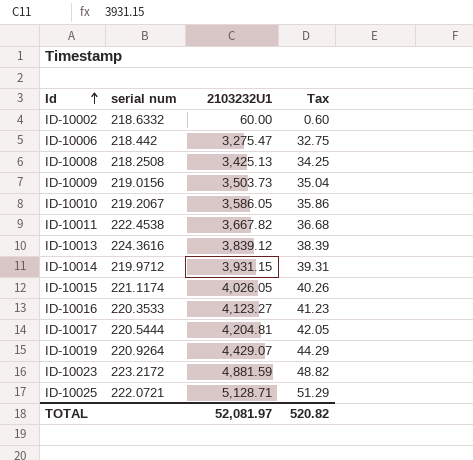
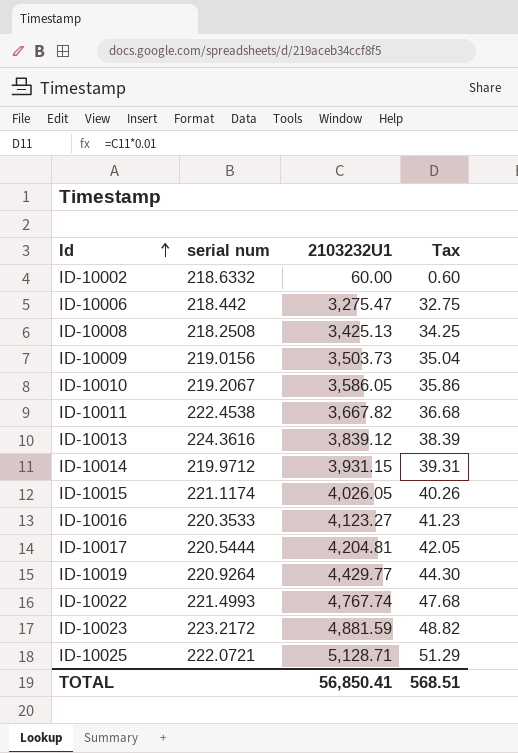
ID-10019 | 2103232U1: 4,429.07 -> 4,429.77
ID-10019 | Tax: 44.29 -> 44.30
row ID-10022: none -> 221.4993 | 4,767.74 | 47.68
TOTAL | 2103232U1: 52,081.97 -> 56,850.41
TOTAL | Tax: 520.82 -> 568.51

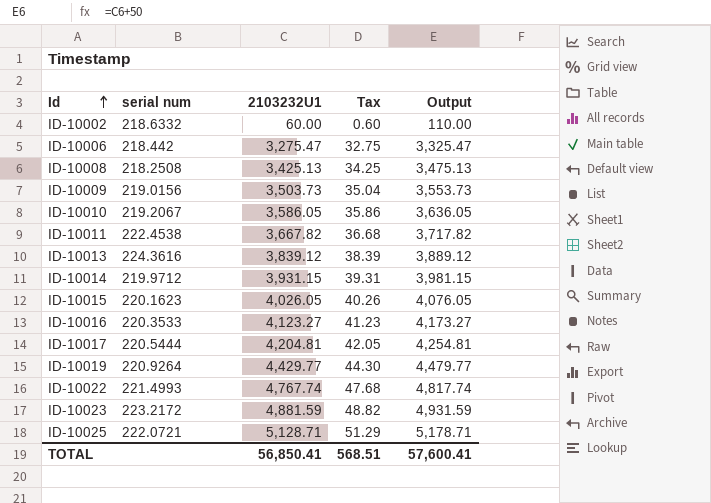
column Output | formula: none -> [2103232U1] + 50
ID-10015 | serial num: 221.1174 -> 220.1623

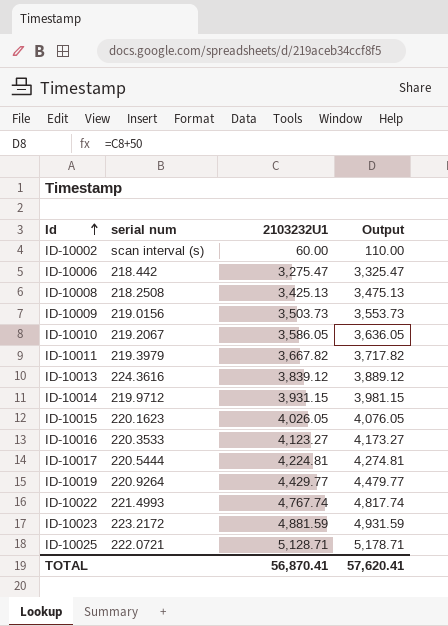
column Tax | formula: [2103232U1] * 0.01 -> none
ID-10002 | serial num: 218.6332 -> scan interval (s)
ID-10011 | serial num: 222.4538 -> 219.3979
ID-10017 | 2103232U1: 4,204.81 -> 4,224.81
ID-10017 | Output: 4,254.81 -> 4,274.81
TOTAL | 2103232U1: 56,850.41 -> 56,870.41
TOTAL | Output: 57,600.41 -> 57,620.41

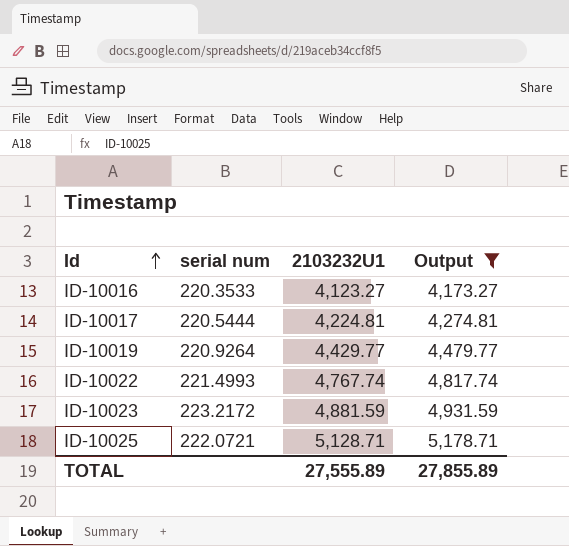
filter: none -> Output >= 4,173.27
TOTAL | 2103232U1: 56,870.41 -> 27,555.89
TOTAL | Output: 57,620.41 -> 27,855.89

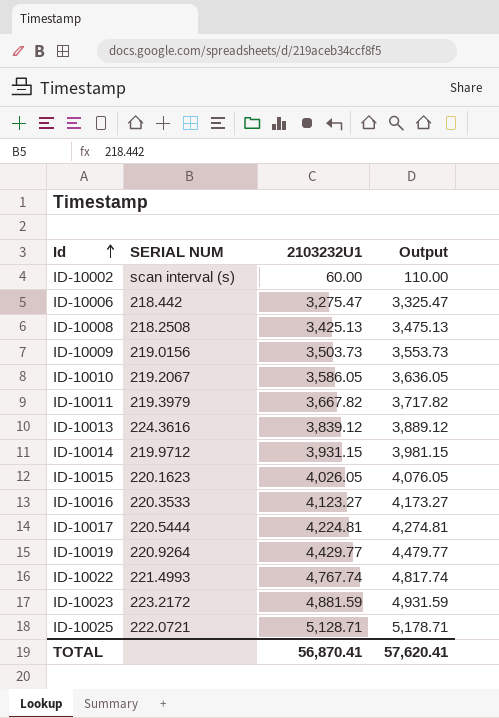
filter: Output >= 4,173.27 -> none
column name: serial num -> SERIAL NUM
TOTAL | 2103232U1: 27,555.89 -> 56,870.41
TOTAL | Output: 27,855.89 -> 57,620.41

